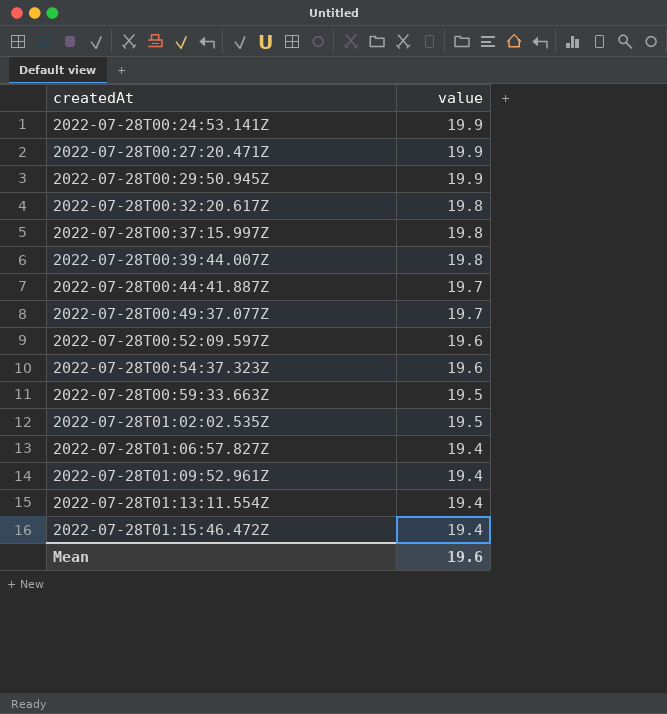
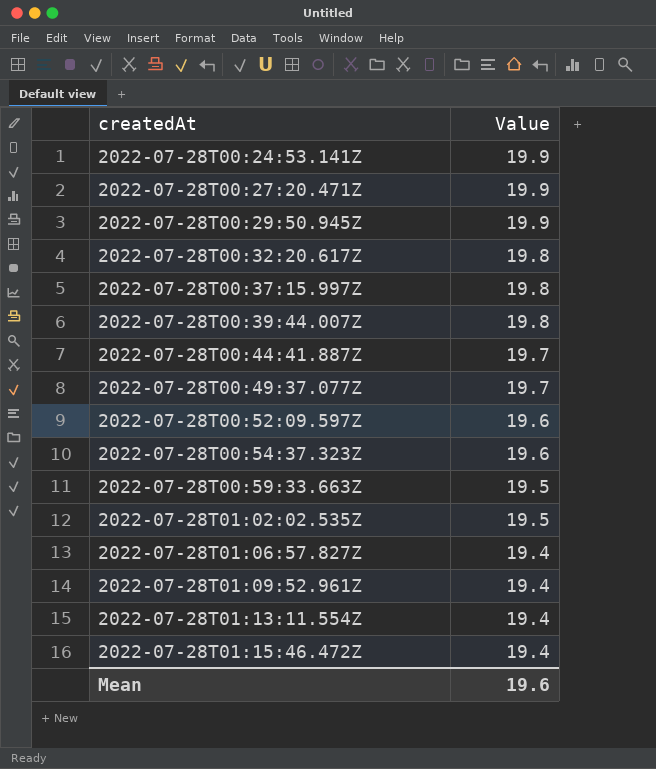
column name: value -> Value

